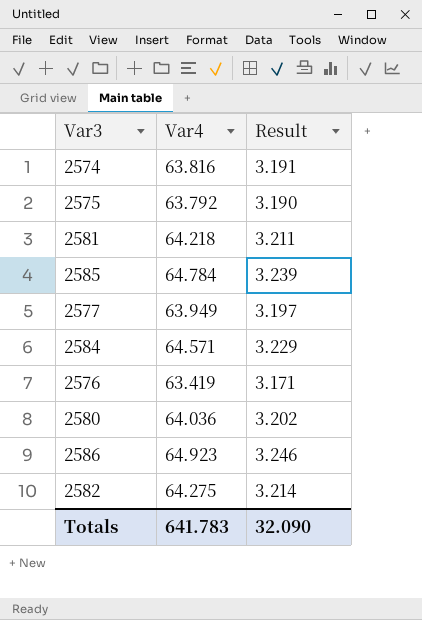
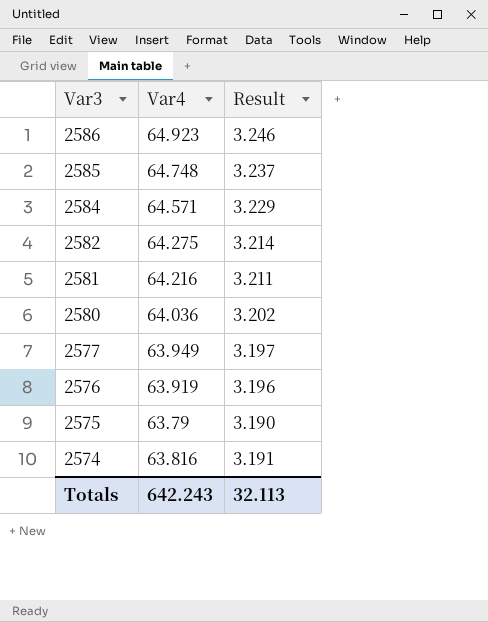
row order: none -> Var3 descending
2585 | Var4: 64.784 -> 64.748
2585 | Result: 3.239 -> 3.237
2581 | Var4: 64.218 -> 64.216
2576 | Var4: 63.419 -> 63.919
2576 | Result: 3.171 -> 3.196
2575 | Var4: 63.792 -> 63.79
Totals | Var4: 641.783 -> 642.243
Totals | Result: 32.090 -> 32.113

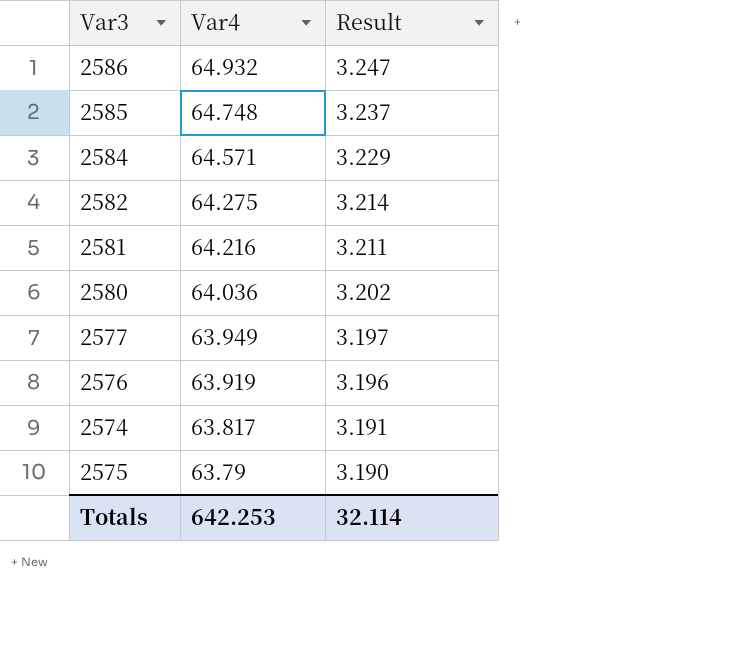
row order: Var3 descending -> Var4 descending
2586 | Var4: 64.923 -> 64.932
2586 | Result: 3.246 -> 3.247
2574 | Var4: 63.816 -> 63.817
Totals | Var4: 642.243 -> 642.253
Totals | Result: 32.113 -> 32.114

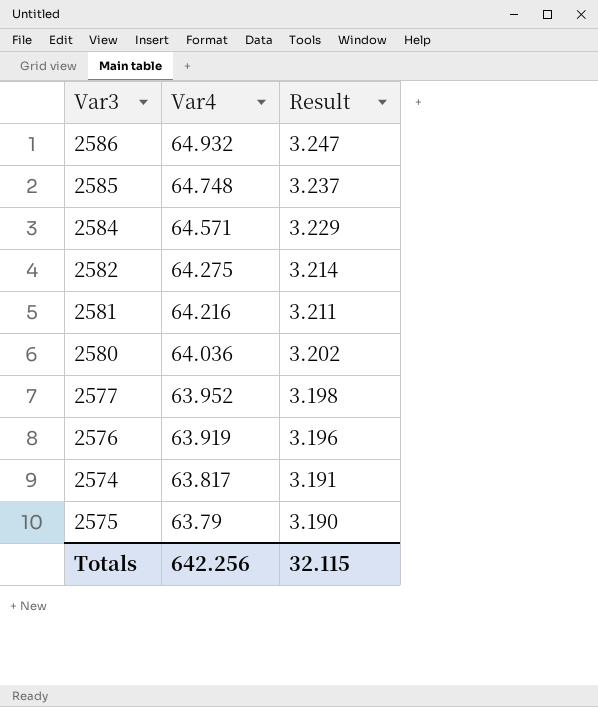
2577 | Var4: 63.949 -> 63.952
2577 | Result: 3.197 -> 3.198
Totals | Var4: 642.253 -> 642.256
Totals | Result: 32.114 -> 32.115

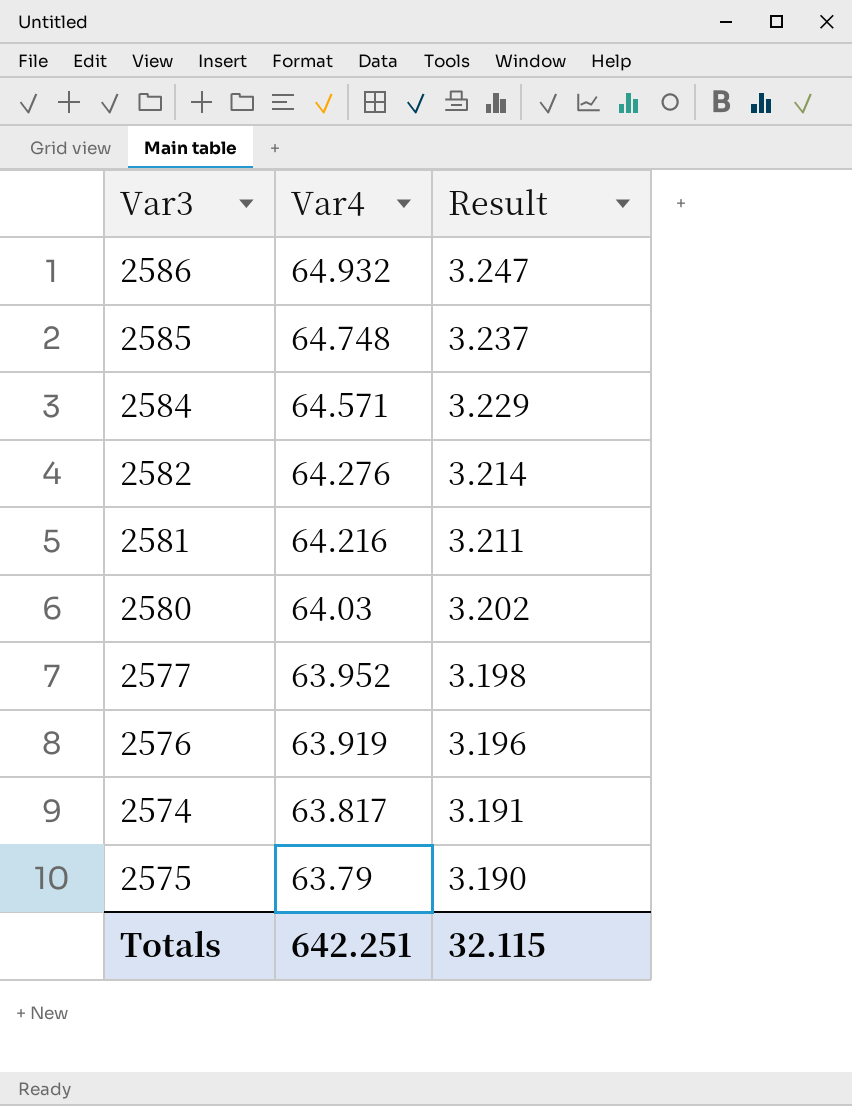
2582 | Var4: 64.275 -> 64.276
2580 | Var4: 64.036 -> 64.03
Totals | Var4: 642.256 -> 642.251

